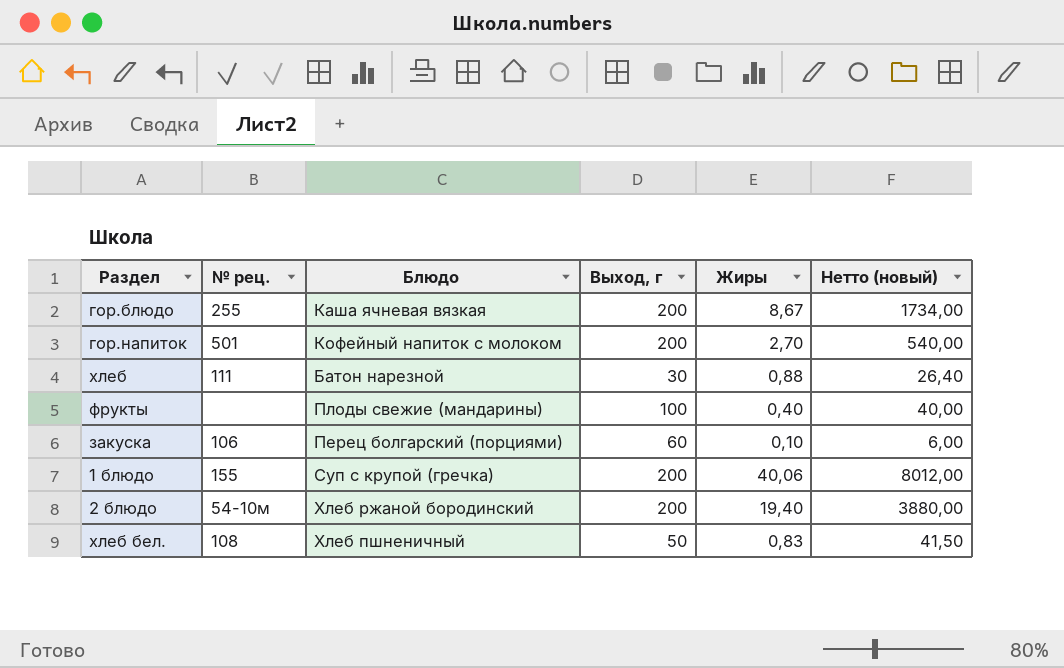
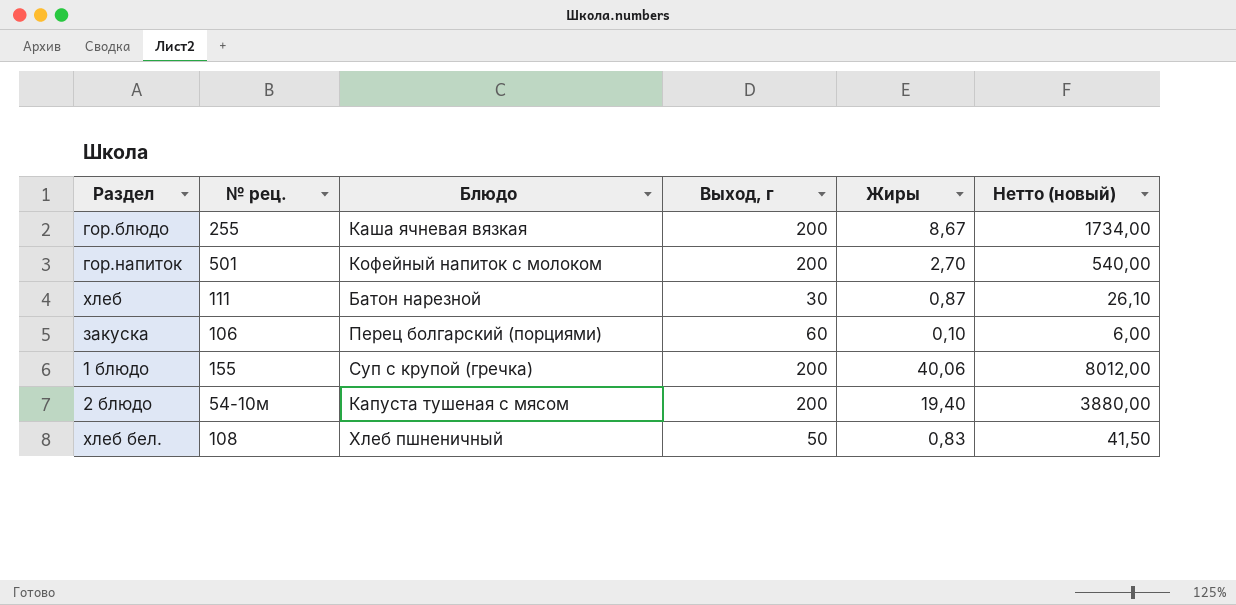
row фрукты: none | Плоды свежие (мандарины) | 100 | 0,40 | 40,00 -> none
хлеб | Жиры: 0,88 -> 0,87
хлеб | Нетто (новый): 26,40 -> 26,10
2 блюдо | Блюдо: Хлеб ржаной бородинский -> Капуста тушеная с мясом

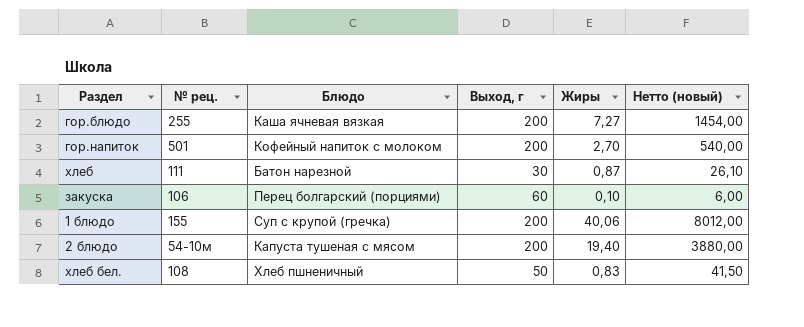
гор.блюдо | Жиры: 8,67 -> 7,27
гор.блюдо | Нетто (новый): 1734,00 -> 1454,00

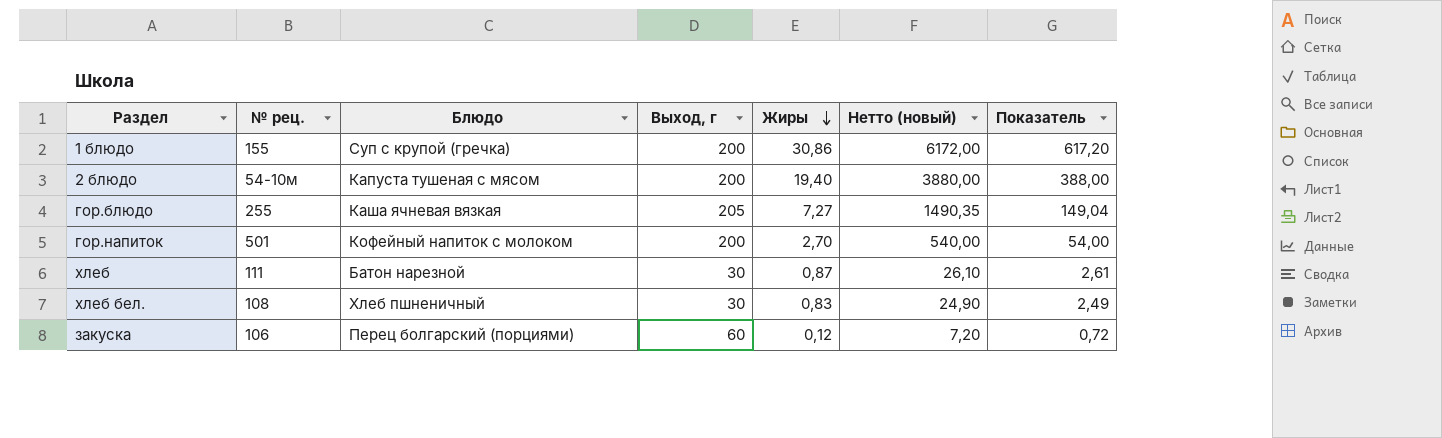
row order: none -> Жиры descending
column Показатель | formula: none -> [Нетто (новый)] * 0,1
1 блюдо | Жиры: 40,06 -> 30,86
1 блюдо | Нетто (новый): 8012,00 -> 6172,00
гор.блюдо | Выход, г: 200 -> 205
гор.блюдо | Нетто (новый): 1454,00 -> 1490,35
хлеб бел. | Выход, г: 50 -> 30
хлеб бел. | Нетто (новый): 41,50 -> 24,90
закуска | Жиры: 0,10 -> 0,12
закуска | Нетто (новый): 6,00 -> 7,20

